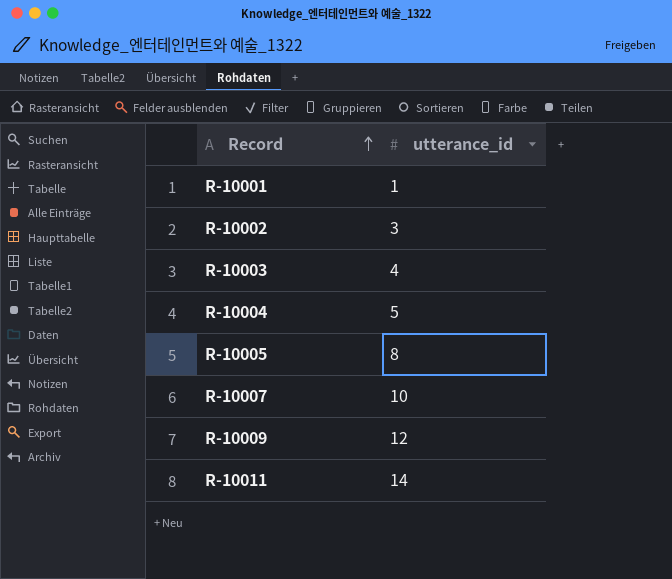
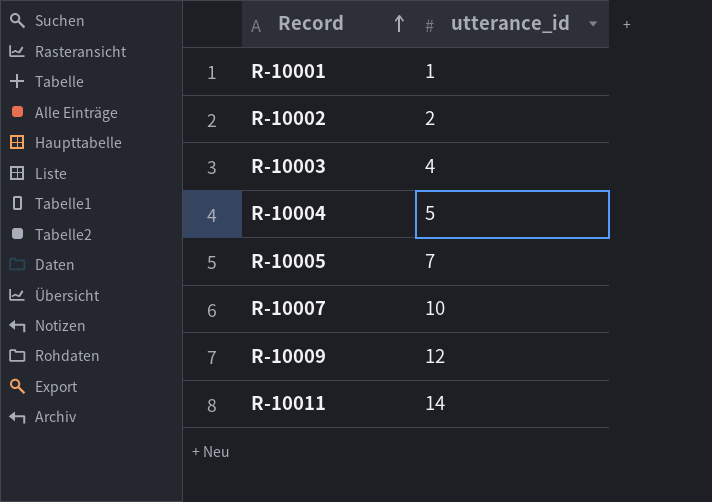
R-10002 | utterance_id: 3 -> 2
R-10005 | utterance_id: 8 -> 7

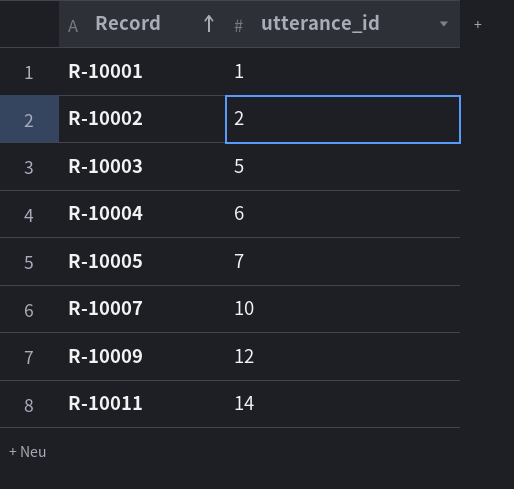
R-10003 | utterance_id: 4 -> 5
R-10004 | utterance_id: 5 -> 6

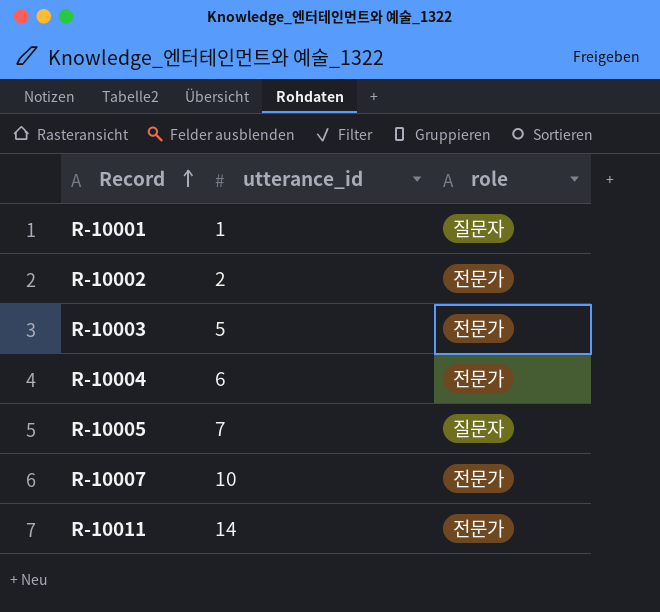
column role | position: none -> 3
row R-10009: 12 -> none

